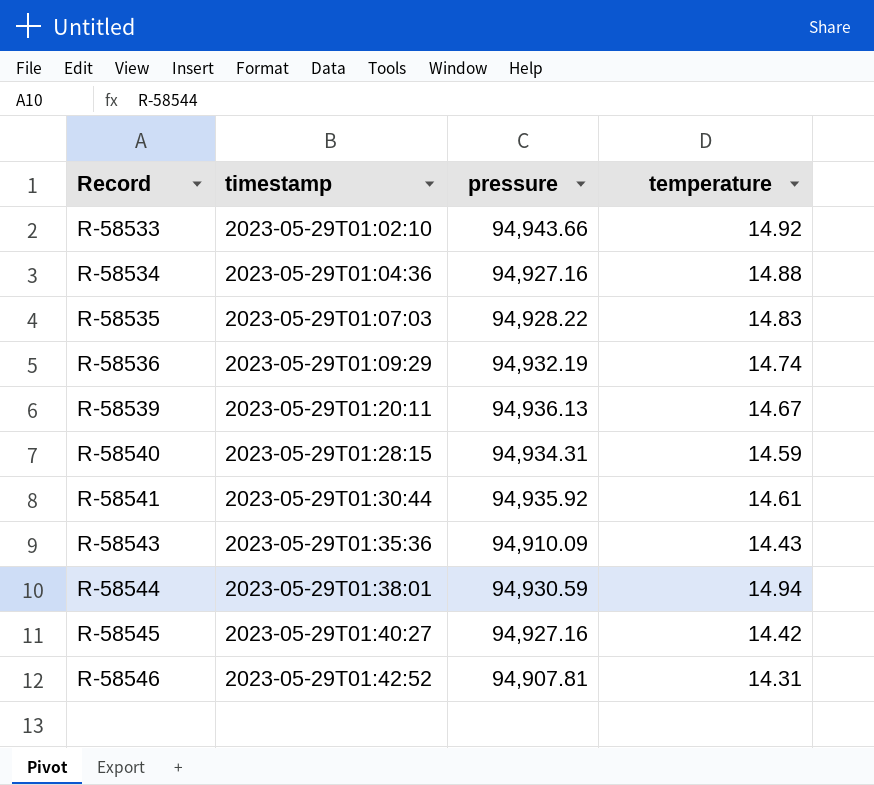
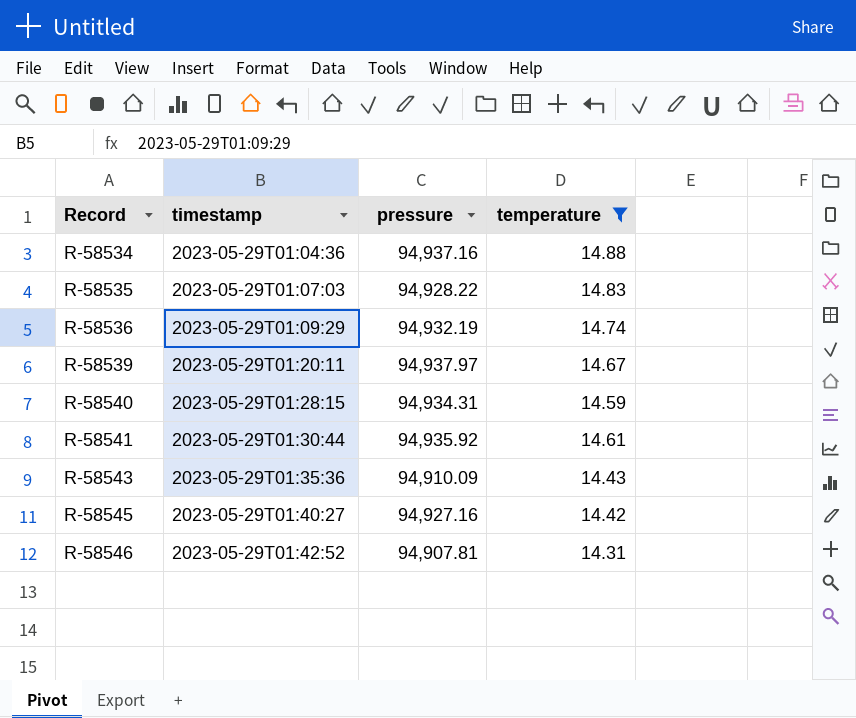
filter: none -> temperature <= 14.88
R-58534 | pressure: 94,927.16 -> 94,937.16
R-58539 | pressure: 94,936.13 -> 94,937.97

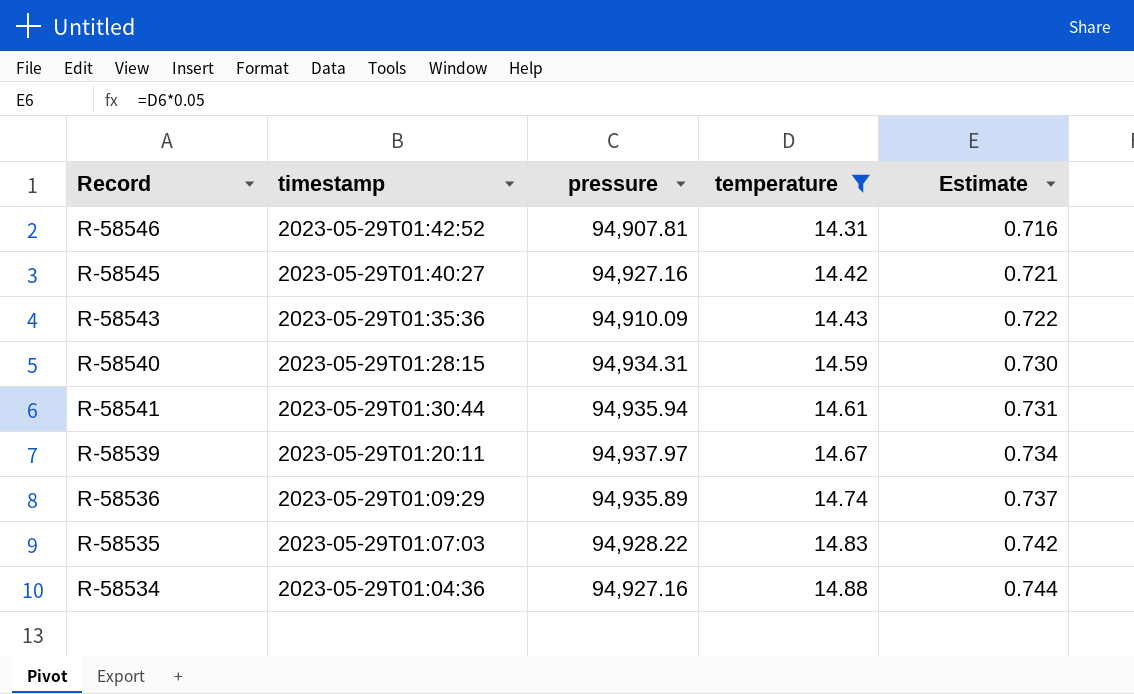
row order: Record ascending -> temperature ascending
column Estimate | formula: none -> [temperature] * 0.05
R-58541 | pressure: 94,935.92 -> 94,935.94
R-58536 | pressure: 94,932.19 -> 94,935.89
R-58534 | pressure: 94,937.16 -> 94,927.16

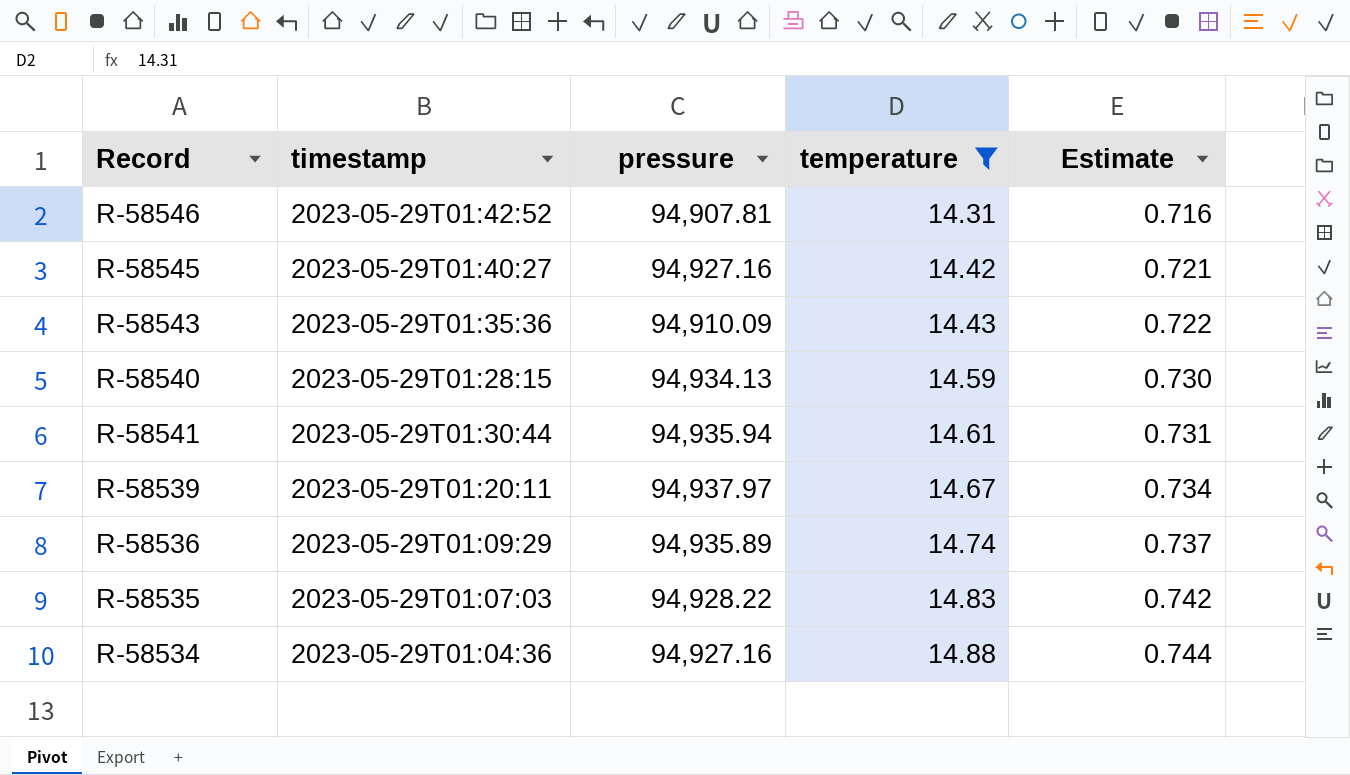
R-58540 | pressure: 94,934.31 -> 94,934.13

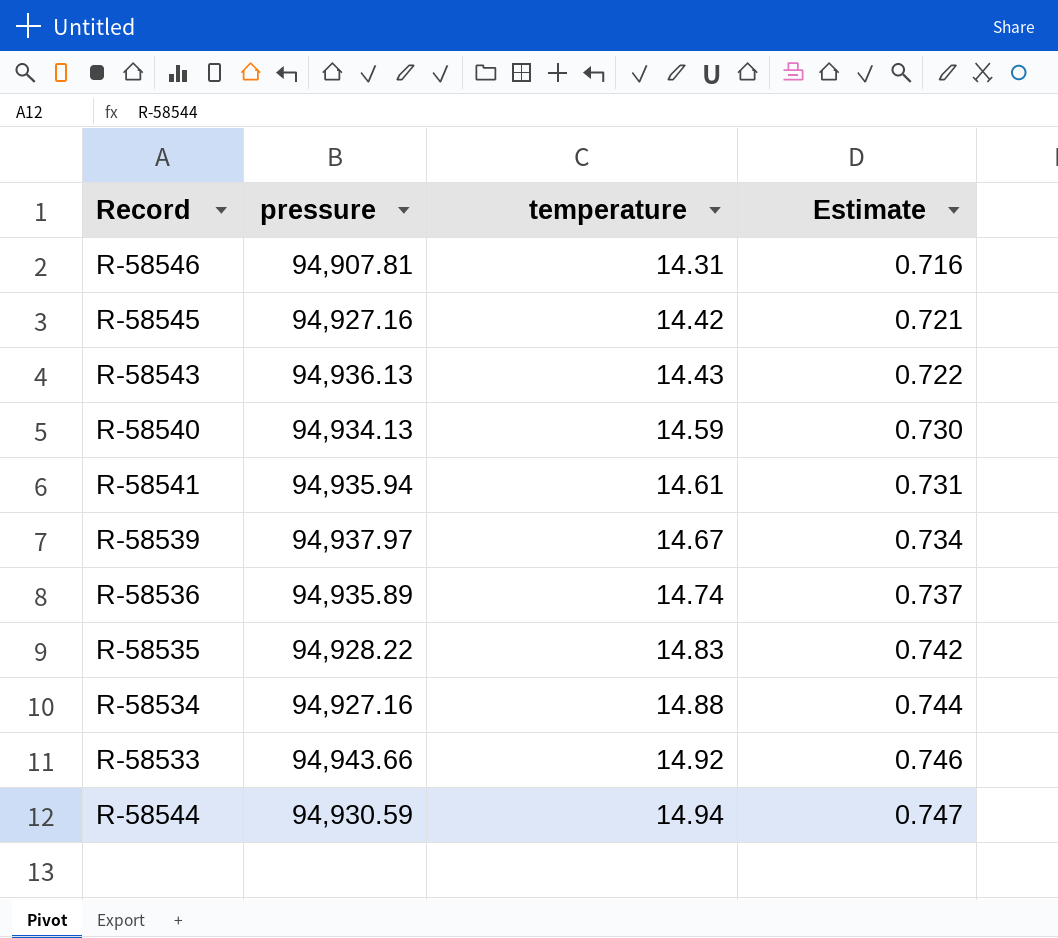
filter: temperature <= 14.88 -> none
column timestamp | position: 2 -> none
R-58543 | pressure: 94,910.09 -> 94,936.13

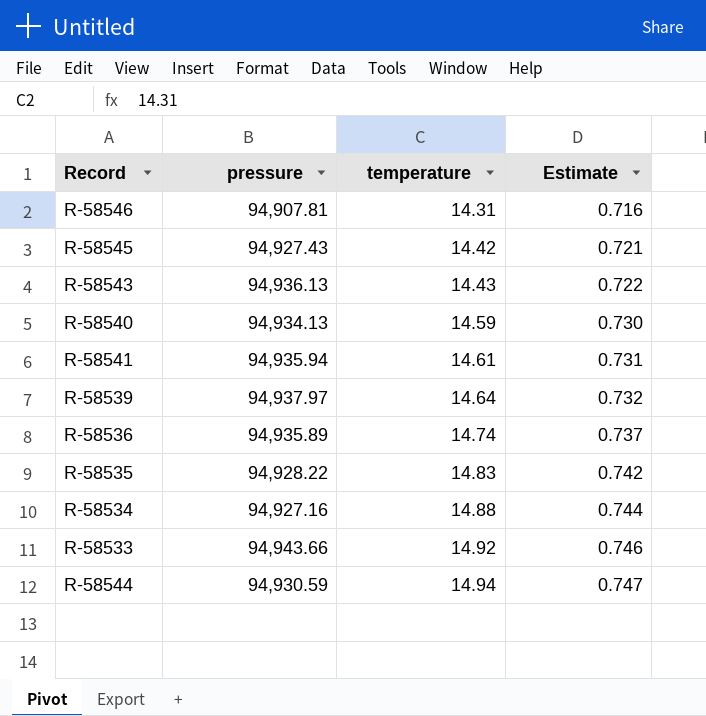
R-58545 | pressure: 94,927.16 -> 94,927.43
R-58539 | temperature: 14.67 -> 14.64
R-58539 | Estimate: 0.734 -> 0.732

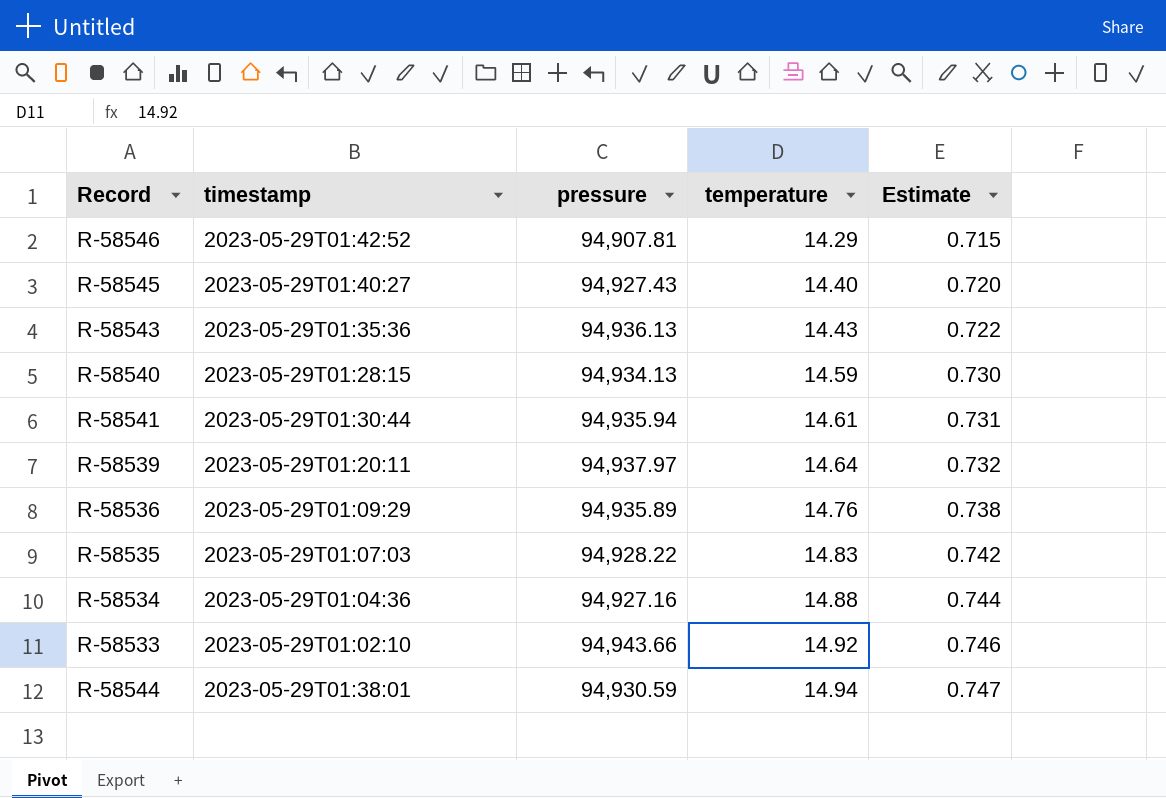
column timestamp | position: none -> 2
R-58546 | temperature: 14.31 -> 14.29
R-58546 | Estimate: 0.716 -> 0.715
R-58545 | temperature: 14.42 -> 14.40
R-58545 | Estimate: 0.721 -> 0.720
R-58536 | temperature: 14.74 -> 14.76
R-58536 | Estimate: 0.737 -> 0.738

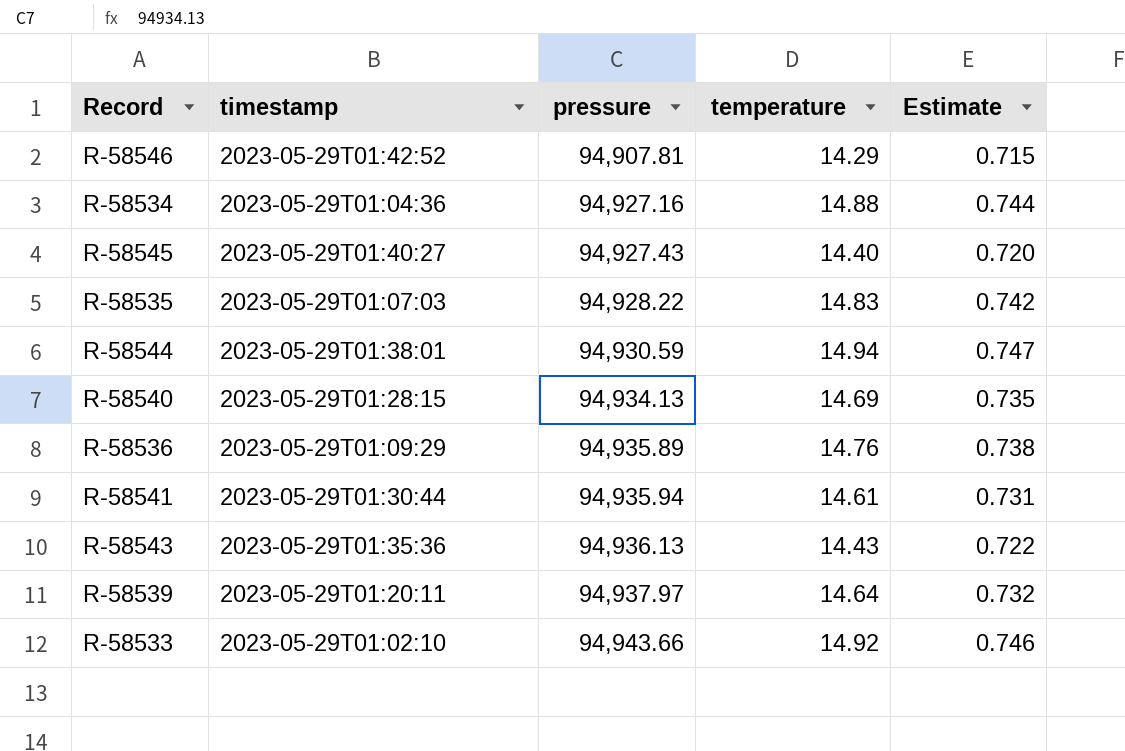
row order: temperature ascending -> pressure ascending
R-58540 | temperature: 14.59 -> 14.69
R-58540 | Estimate: 0.730 -> 0.735

